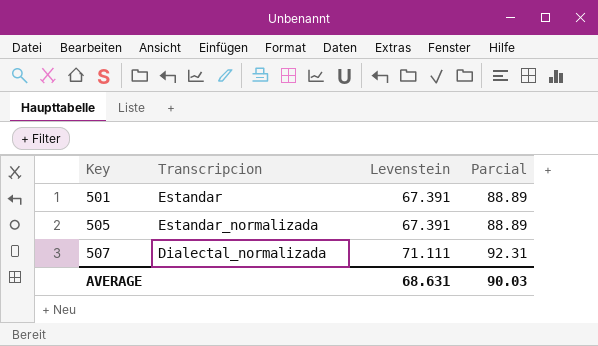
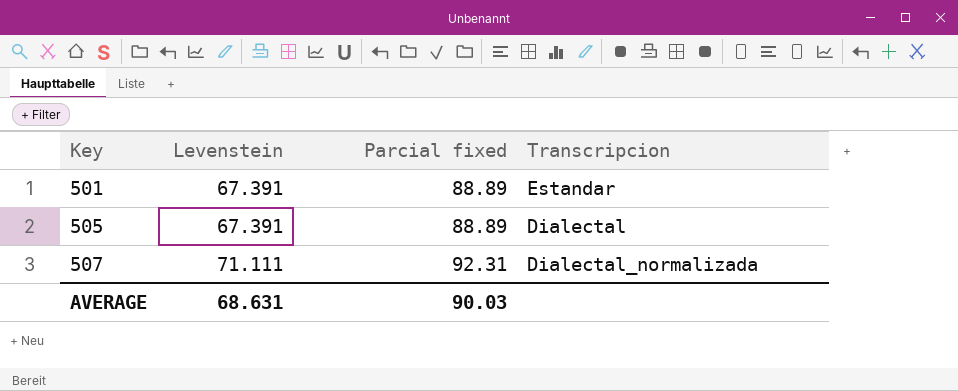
column name: Parcial -> Parcial fixed
column Transcripcion | position: 2 -> 4
505 | Transcripcion: Estandar_normalizada -> Dialectal

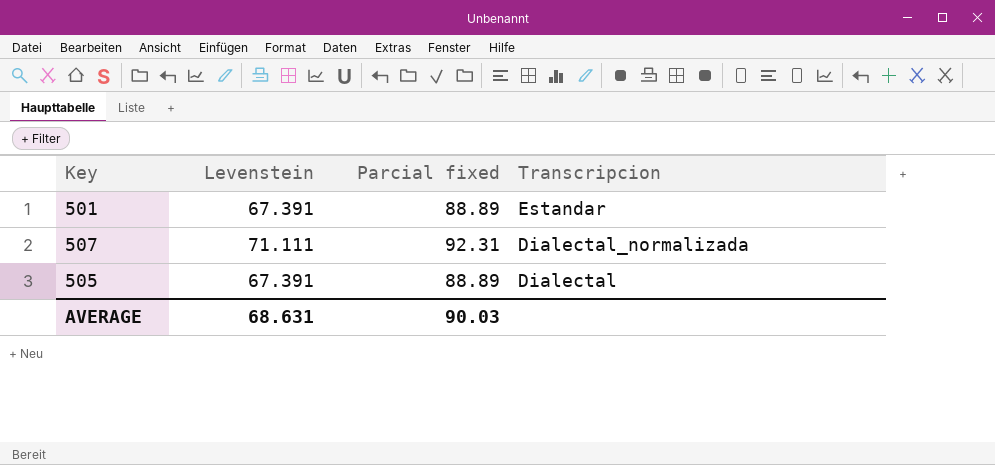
row order: Key ascending -> Transcripcion descending

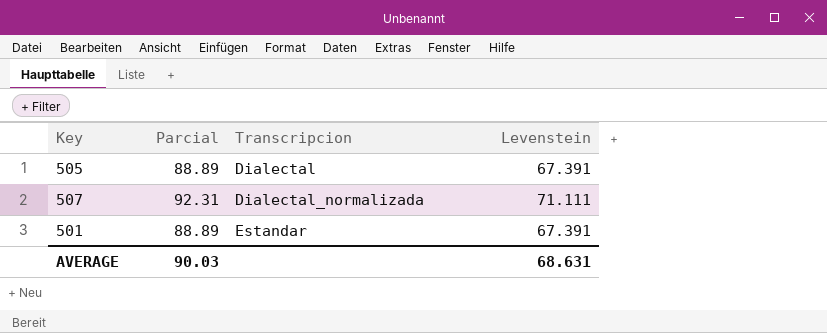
row order: Transcripcion descending -> Transcripcion ascending
column name: Parcial fixed -> Parcial
column Levenstein | position: 2 -> 4

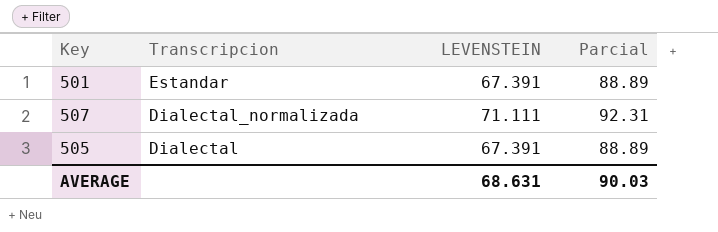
row order: Transcripcion ascending -> Transcripcion descending
column name: Levenstein -> LEVENSTEIN
column Parcial | position: 2 -> 4

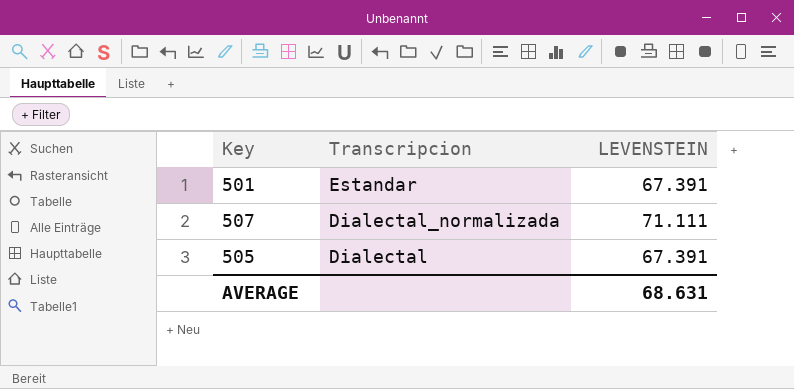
column Parcial | position: 4 -> none

